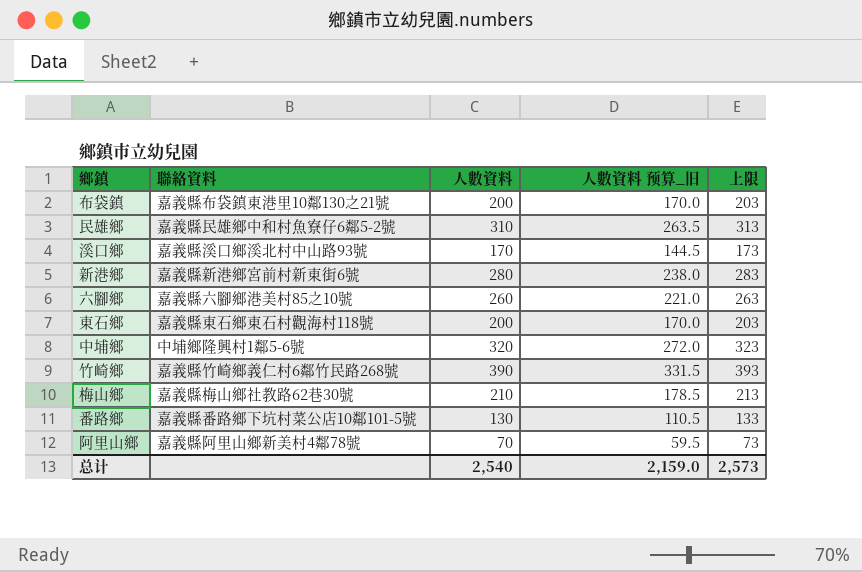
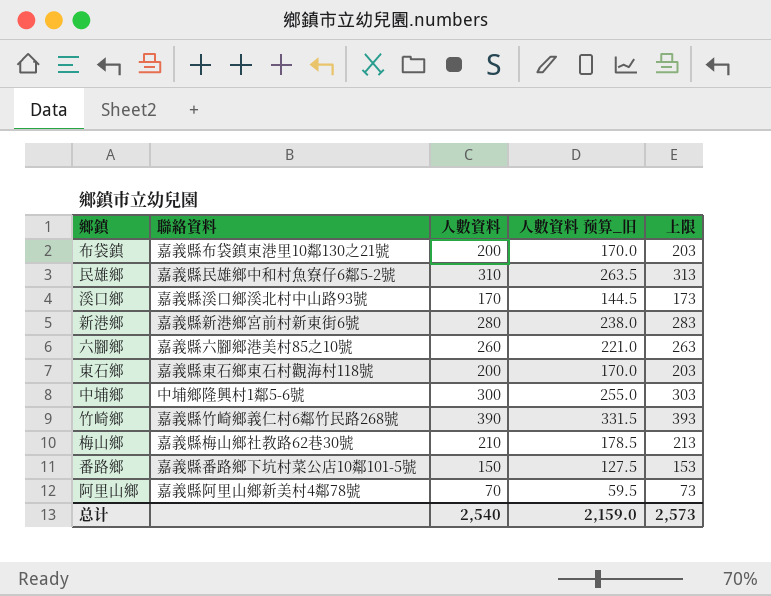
中埔鄉 | 人數資料: 320 -> 300
中埔鄉 | 人數資料 预算_旧: 272.0 -> 255.0
中埔鄉 | 上限: 323 -> 303
番路鄉 | 人數資料: 130 -> 150
番路鄉 | 人數資料 预算_旧: 110.5 -> 127.5
番路鄉 | 上限: 133 -> 153

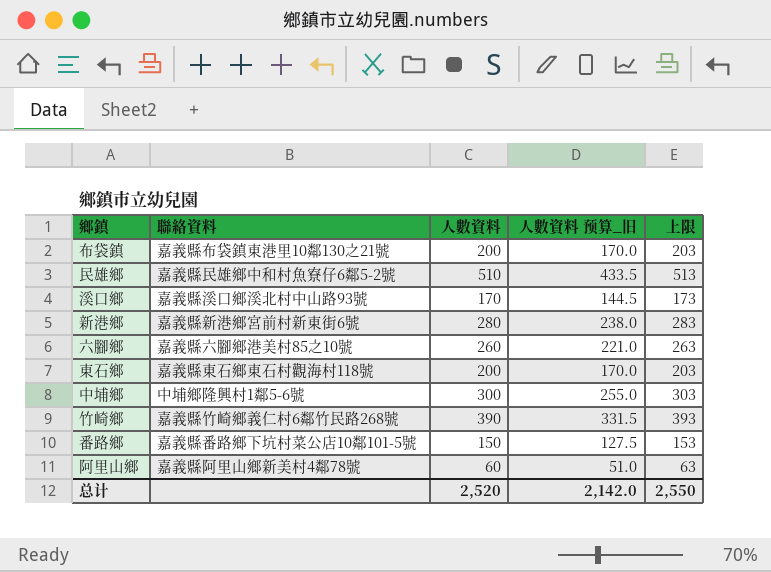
row 梅山鄉: 嘉義縣梅山鄉社教路62巷30號 | 210 | 178.5 | 213 -> none
民雄鄉 | 人數資料: 310 -> 510
民雄鄉 | 人數資料 预算_旧: 263.5 -> 433.5
民雄鄉 | 上限: 313 -> 513
阿里山鄉 | 人數資料: 70 -> 60
阿里山鄉 | 人數資料 预算_旧: 59.5 -> 51.0
阿里山鄉 | 上限: 73 -> 63
总计 | 人數資料: 2,540 -> 2,520
总计 | 人數資料 预算_旧: 2,159.0 -> 2,142.0
总计 | 上限: 2,573 -> 2,550

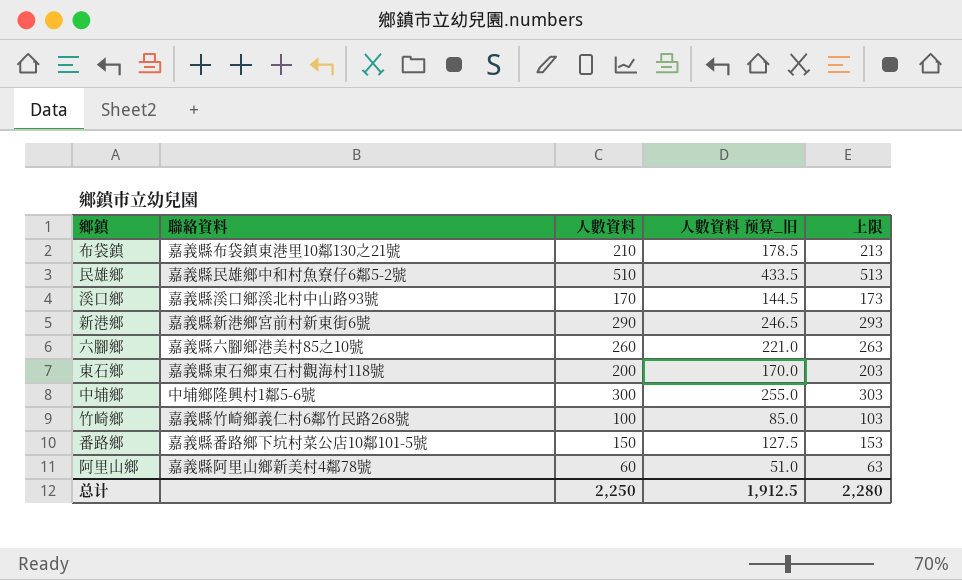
布袋鎮 | 人數資料: 200 -> 210
布袋鎮 | 人數資料 预算_旧: 170.0 -> 178.5
布袋鎮 | 上限: 203 -> 213
新港鄉 | 人數資料: 280 -> 290
新港鄉 | 人數資料 预算_旧: 238.0 -> 246.5
新港鄉 | 上限: 283 -> 293
竹崎鄉 | 人數資料: 390 -> 100
竹崎鄉 | 人數資料 预算_旧: 331.5 -> 85.0
竹崎鄉 | 上限: 393 -> 103
总计 | 人數資料: 2,520 -> 2,250
总计 | 人數資料 预算_旧: 2,142.0 -> 1,912.5
总计 | 上限: 2,550 -> 2,280

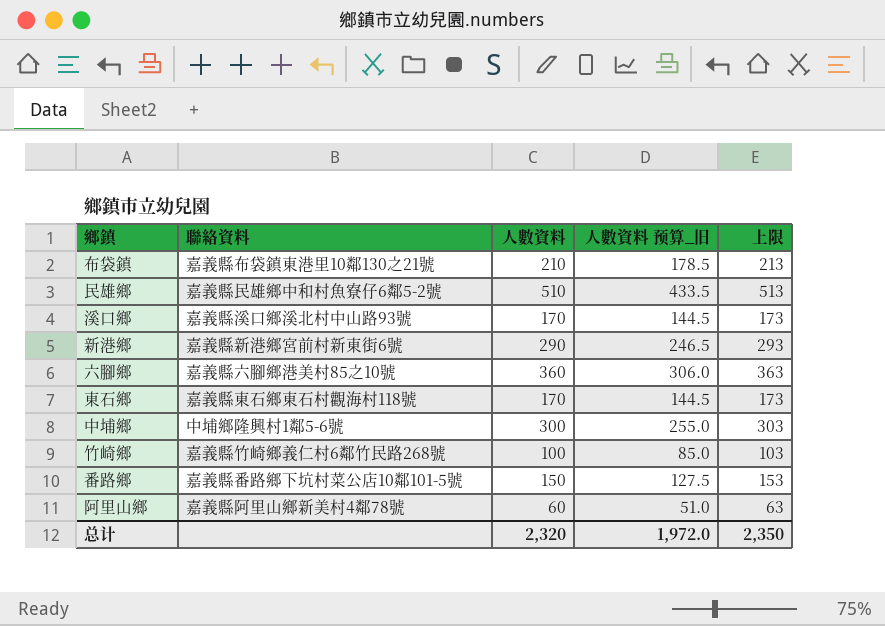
六腳鄉 | 人數資料: 260 -> 360
六腳鄉 | 人數資料 预算_旧: 221.0 -> 306.0
六腳鄉 | 上限: 263 -> 363
東石鄉 | 人數資料: 200 -> 170
東石鄉 | 人數資料 预算_旧: 170.0 -> 144.5
東石鄉 | 上限: 203 -> 173
总计 | 人數資料: 2,250 -> 2,320
总计 | 人數資料 预算_旧: 1,912.5 -> 1,972.0
总计 | 上限: 2,280 -> 2,350

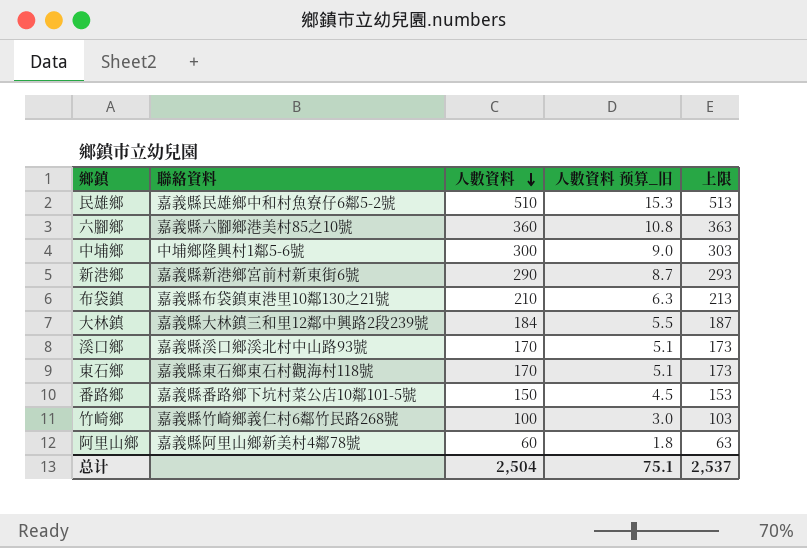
row order: none -> 人數資料 descending
column 人數資料 预算_旧 | formula: [人數資料] * 0.85 -> [人數資料] * 0.03
row 大林鎮: none -> 嘉義縣大林鎮三和里12鄰中興路2段239號 | 184 | 5.5 | 187
总计 | 人數資料: 2,320 -> 2,504
总计 | 人數資料 预算_旧: 1,972.0 -> 75.1
总计 | 上限: 2,350 -> 2,537

